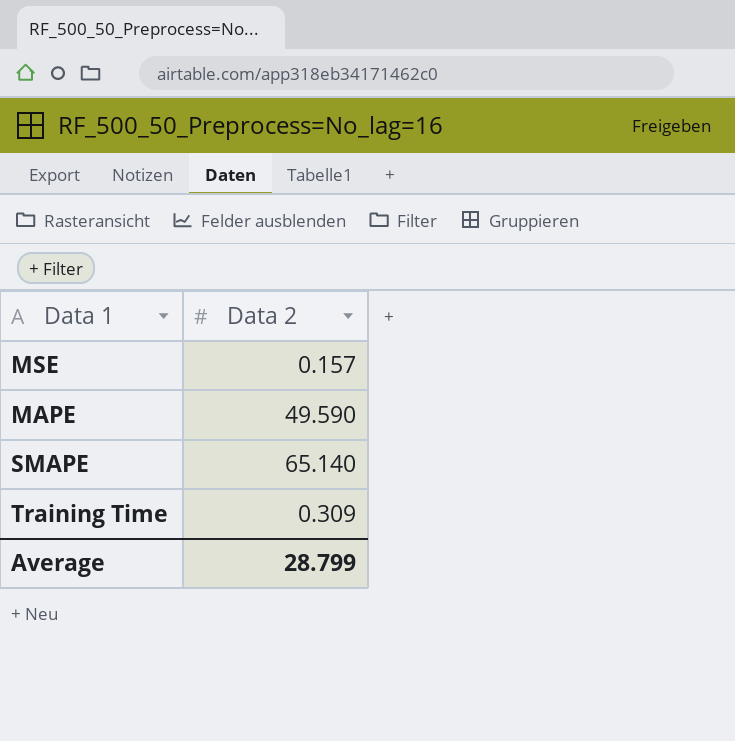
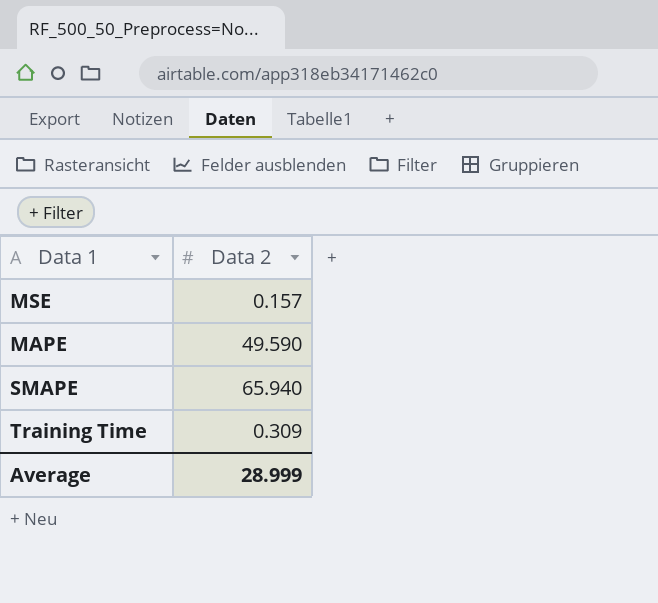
SMAPE | Data 2: 65.140 -> 65.940
Average | Data 2: 28.799 -> 28.999

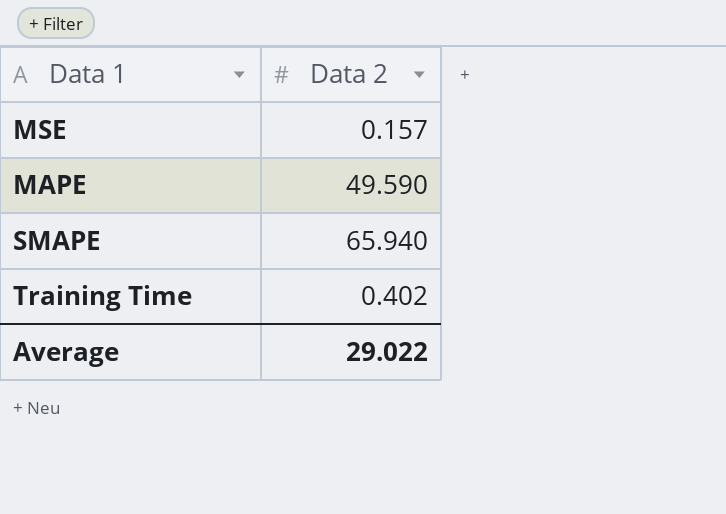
Training Time | Data 2: 0.309 -> 0.402
Average | Data 2: 28.999 -> 29.022

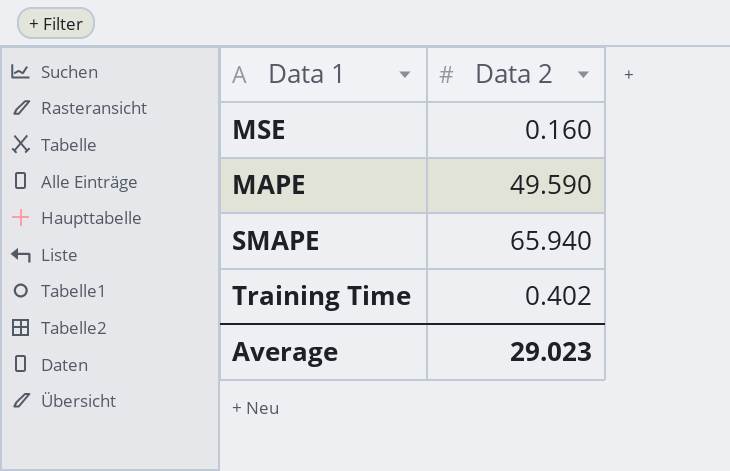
MSE | Data 2: 0.157 -> 0.160
Average | Data 2: 29.022 -> 29.023

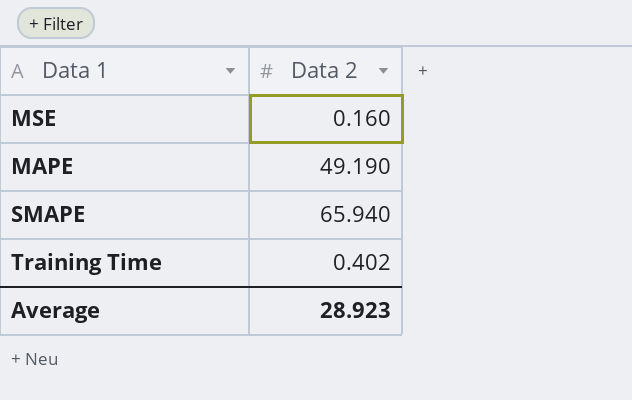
MAPE | Data 2: 49.590 -> 49.190
Average | Data 2: 29.023 -> 28.923

